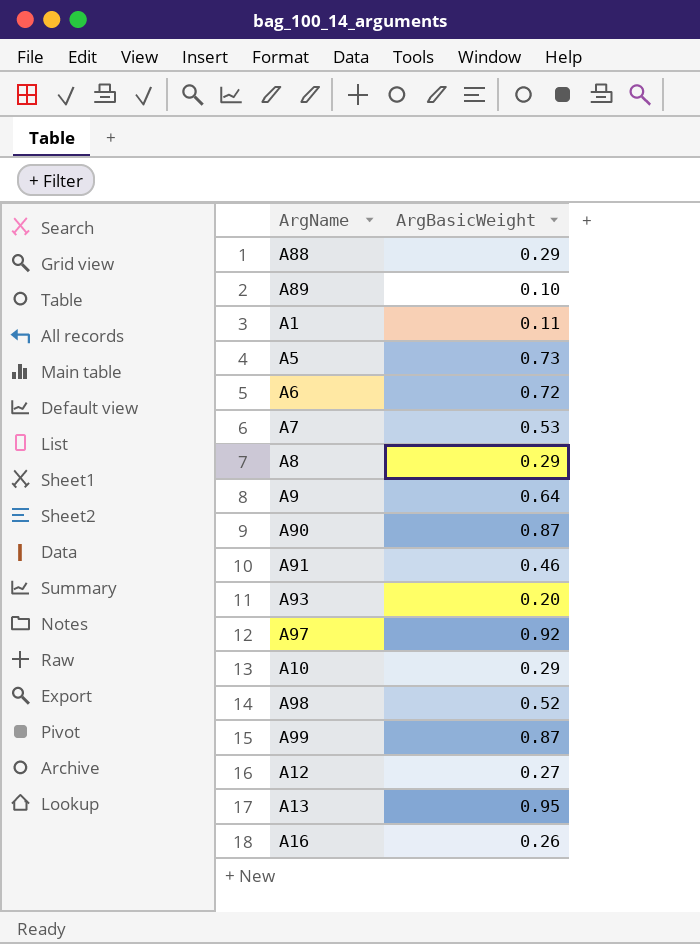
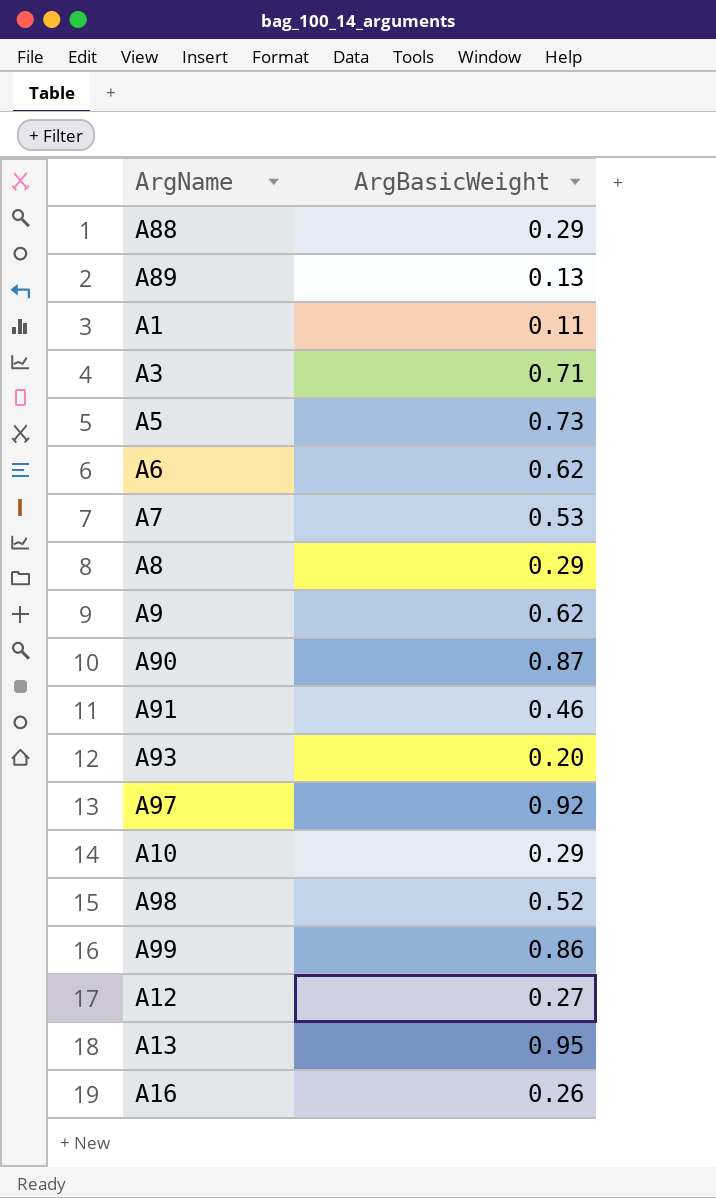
A89 | ArgBasicWeight: 0.10 -> 0.13
row A3: none -> 0.71
A6 | ArgBasicWeight: 0.72 -> 0.62
A9 | ArgBasicWeight: 0.64 -> 0.62
A99 | ArgBasicWeight: 0.87 -> 0.86

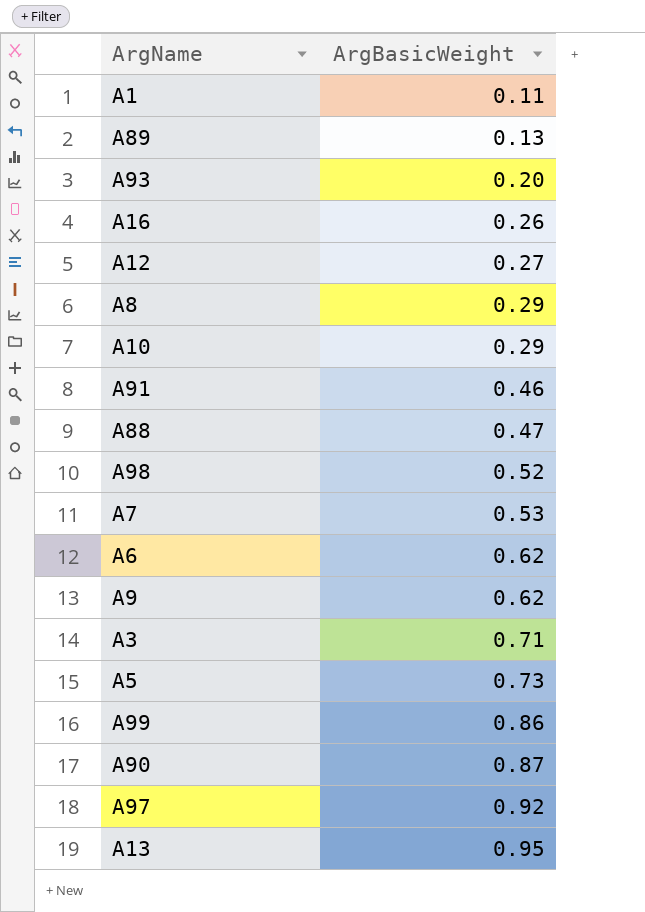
row order: none -> ArgBasicWeight ascending
A88 | ArgBasicWeight: 0.29 -> 0.47

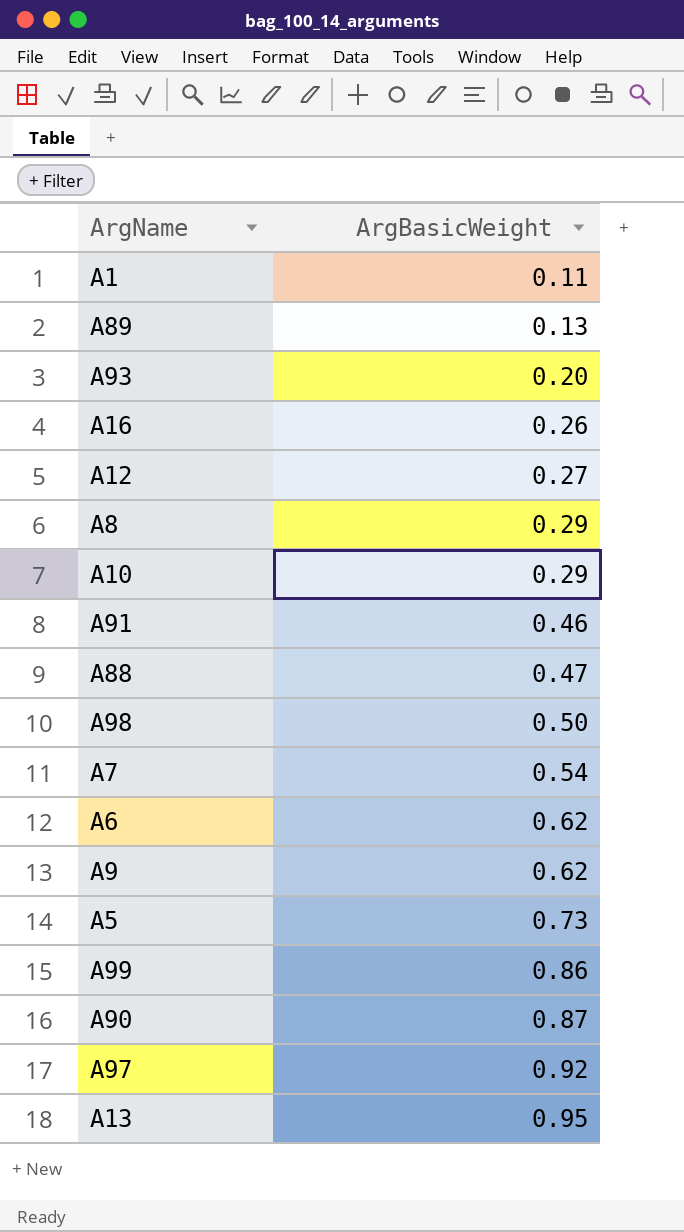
row A3: 0.71 -> none
A98 | ArgBasicWeight: 0.52 -> 0.50
A7 | ArgBasicWeight: 0.53 -> 0.54

